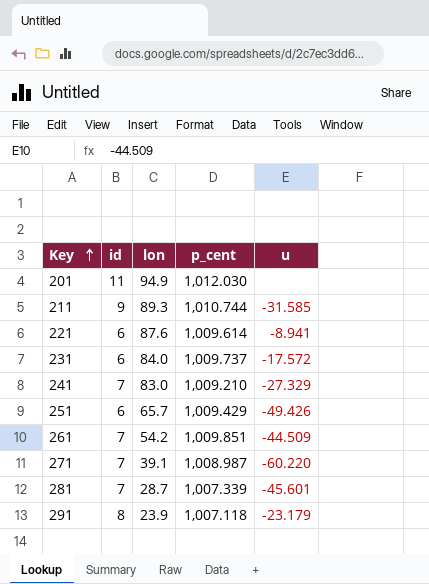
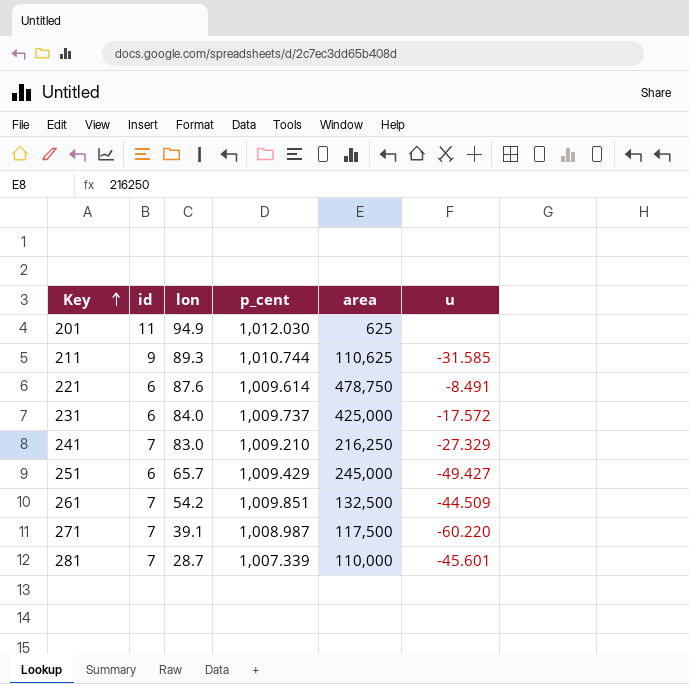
column area | position: none -> 5
row 291: 8 | 23.9 | 1,007.118 | -23.179 -> none
221 | u: -8.941 -> -8.491
251 | u: -49.426 -> -49.427

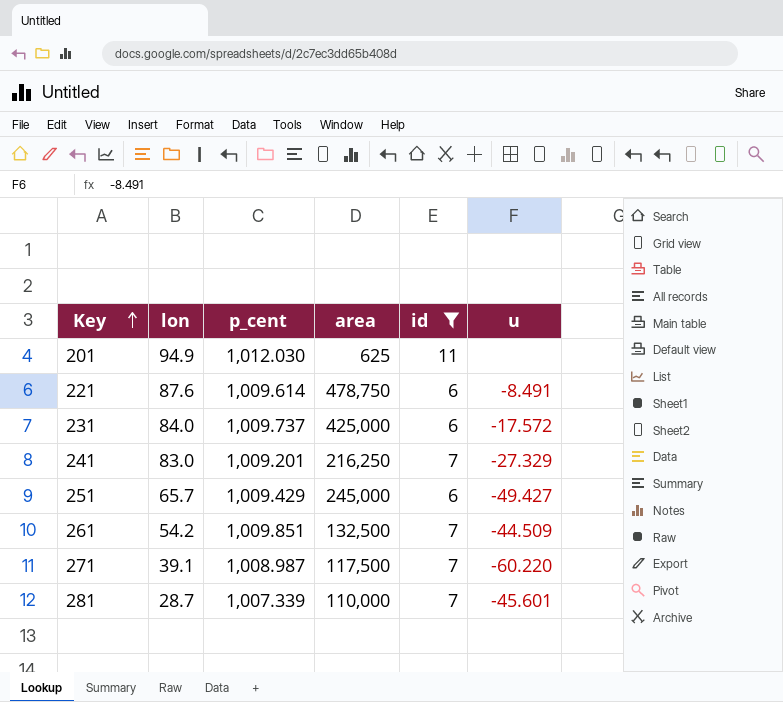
filter: none -> id != 9
column id | position: 2 -> 5
241 | p_cent: 1,009.210 -> 1,009.201

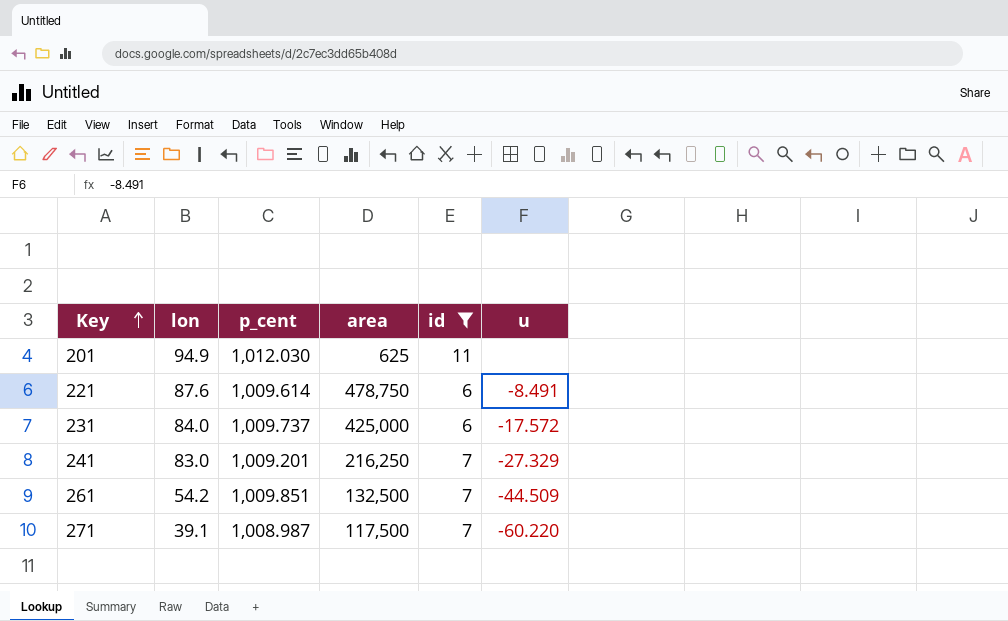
row 251: 65.7 | 1,009.429 | 245,000 | 6 | -49.427 -> none
row 281: 28.7 | 1,007.339 | 110,000 | 7 | -45.601 -> none

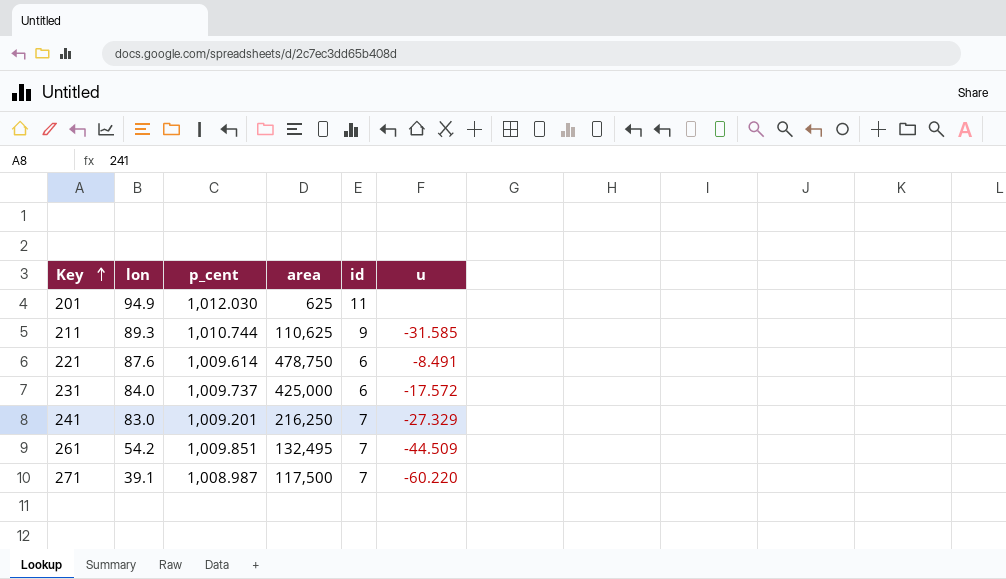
filter: id != 9 -> none
261 | area: 132,500 -> 132,495

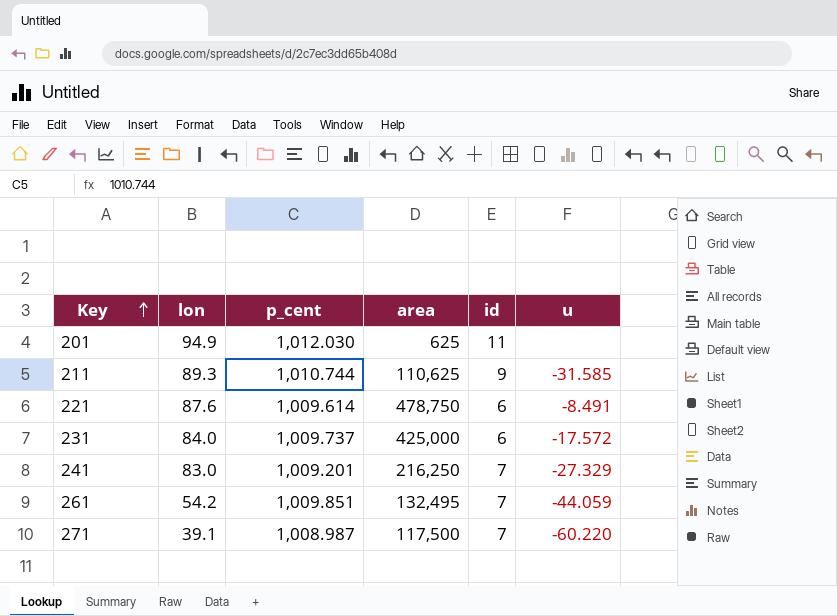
261 | u: -44.509 -> -44.059

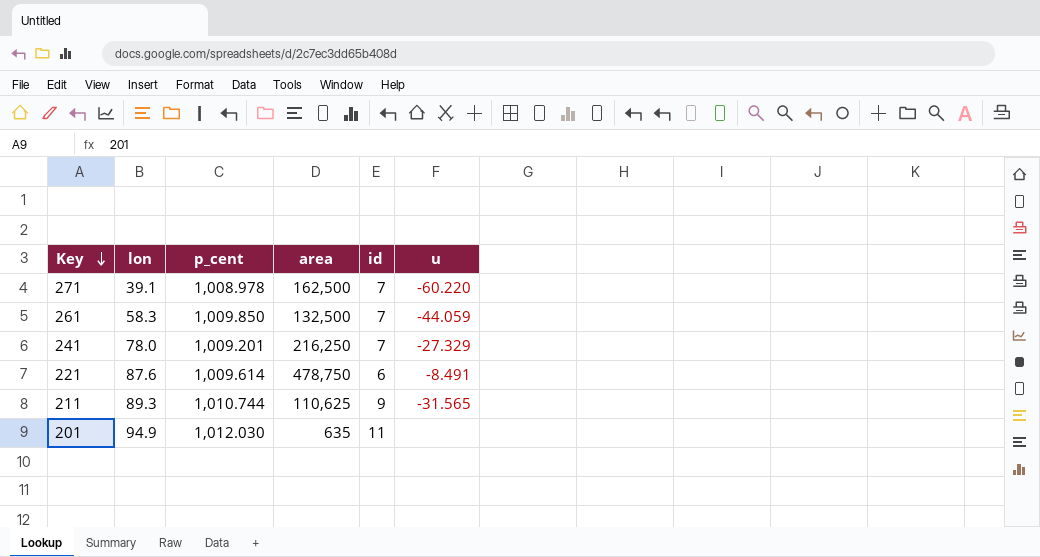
row order: Key ascending -> Key descending
row 231: 84.0 | 1,009.737 | 425,000 | 6 | -17.572 -> none
271 | p_cent: 1,008.987 -> 1,008.978
271 | area: 117,500 -> 162,500
261 | lon: 54.2 -> 58.3
261 | p_cent: 1,009.851 -> 1,009.850
261 | area: 132,495 -> 132,500
241 | lon: 83.0 -> 78.0
211 | u: -31.585 -> -31.565
201 | area: 625 -> 635

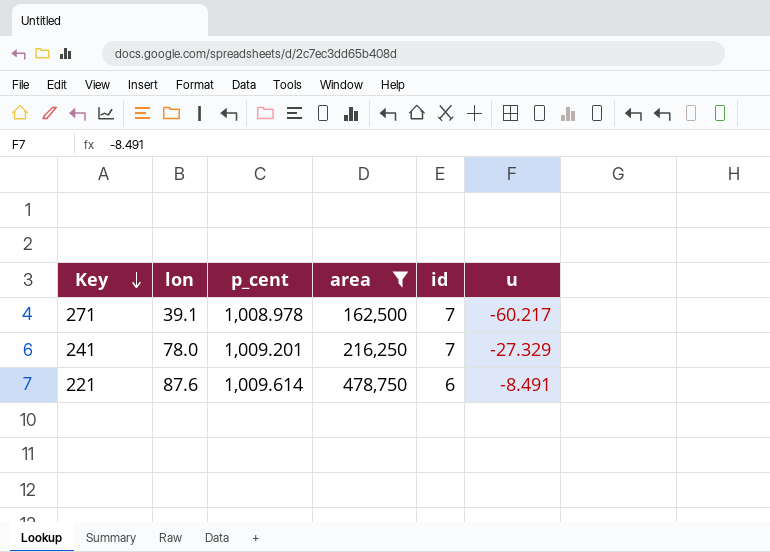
filter: none -> area >= 162,500
271 | u: -60.220 -> -60.217

